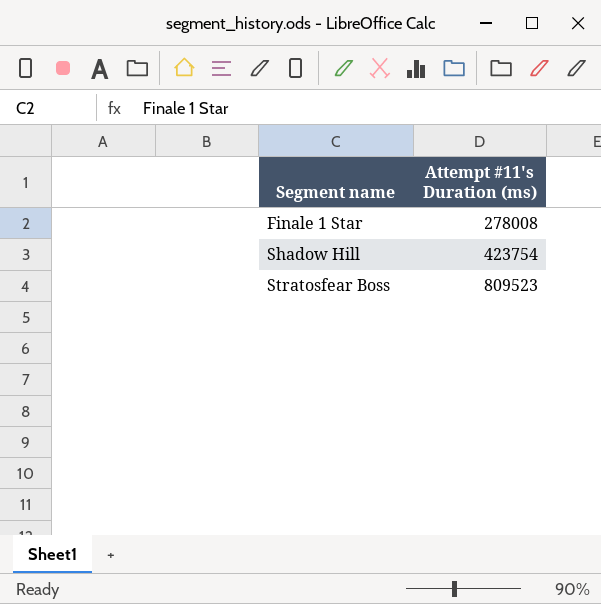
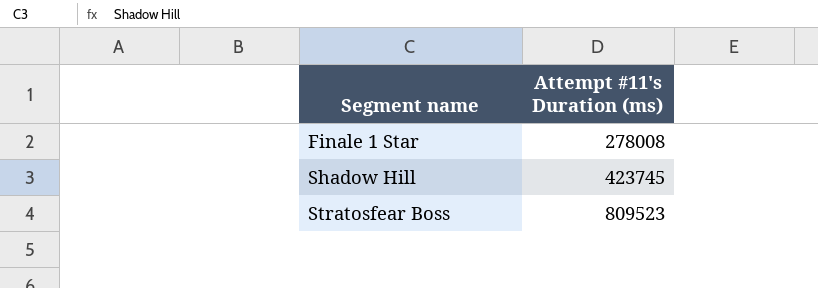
Shadow Hill | Attempt #11's Duration (ms): 423754 -> 423745

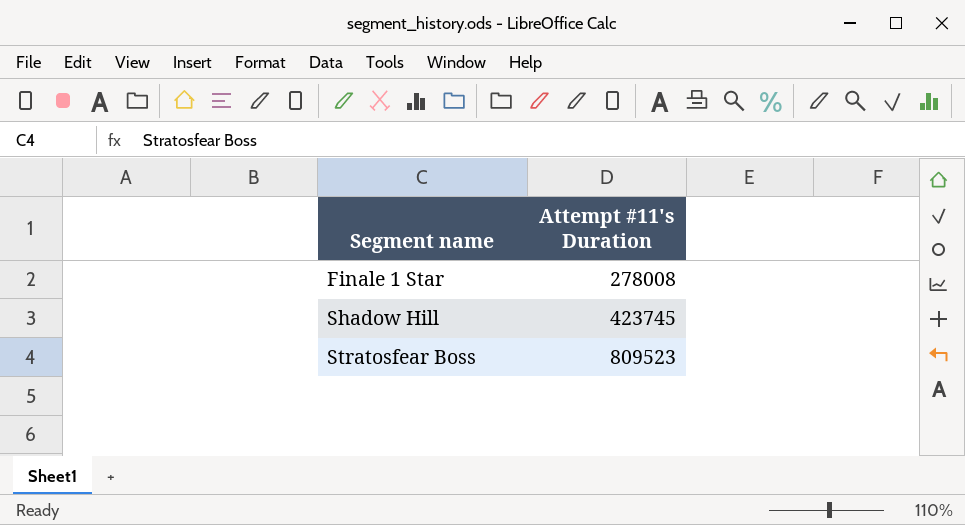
column name: Attempt #11's Duration (ms) -> Attempt #11's Duration

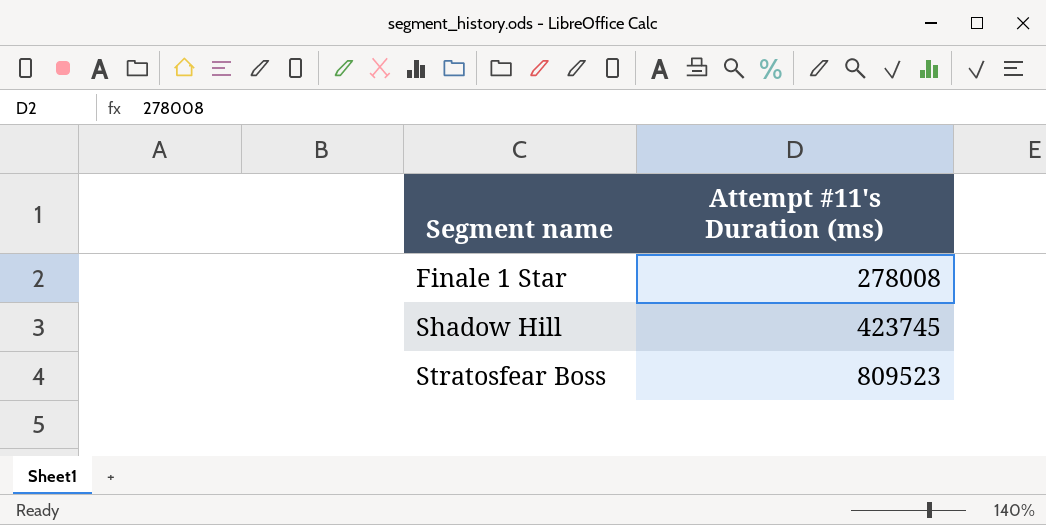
column name: Attempt #11's Duration -> Attempt #11's Duration (ms)

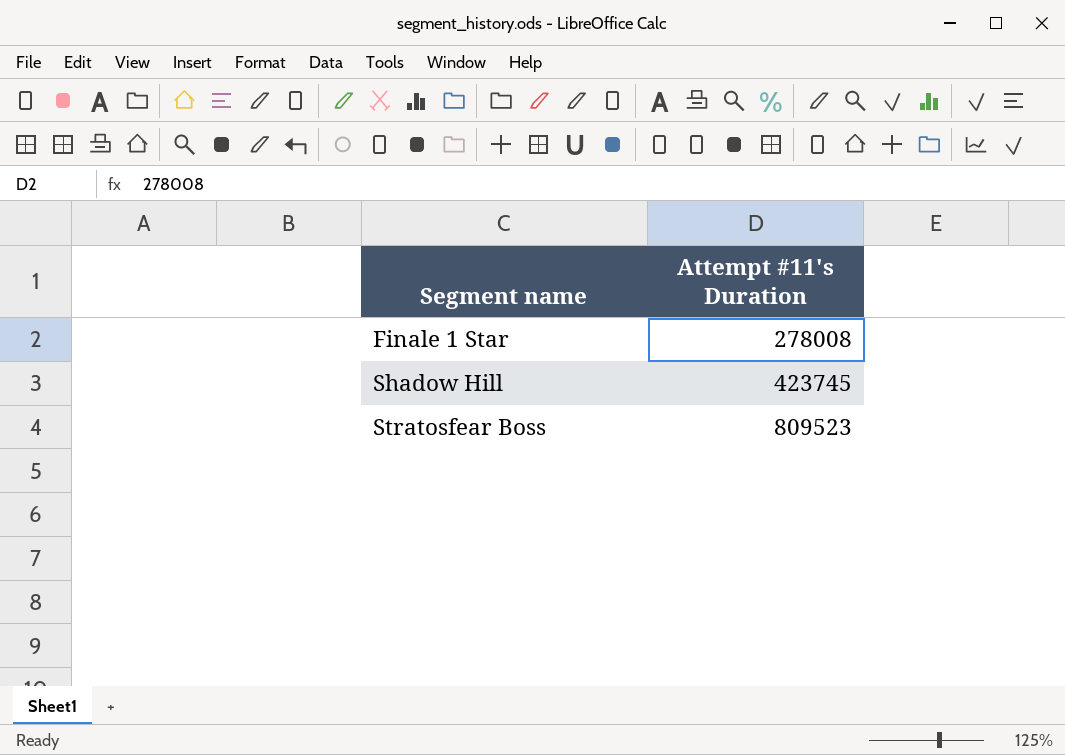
column name: Attempt #11's Duration (ms) -> Attempt #11's Duration

